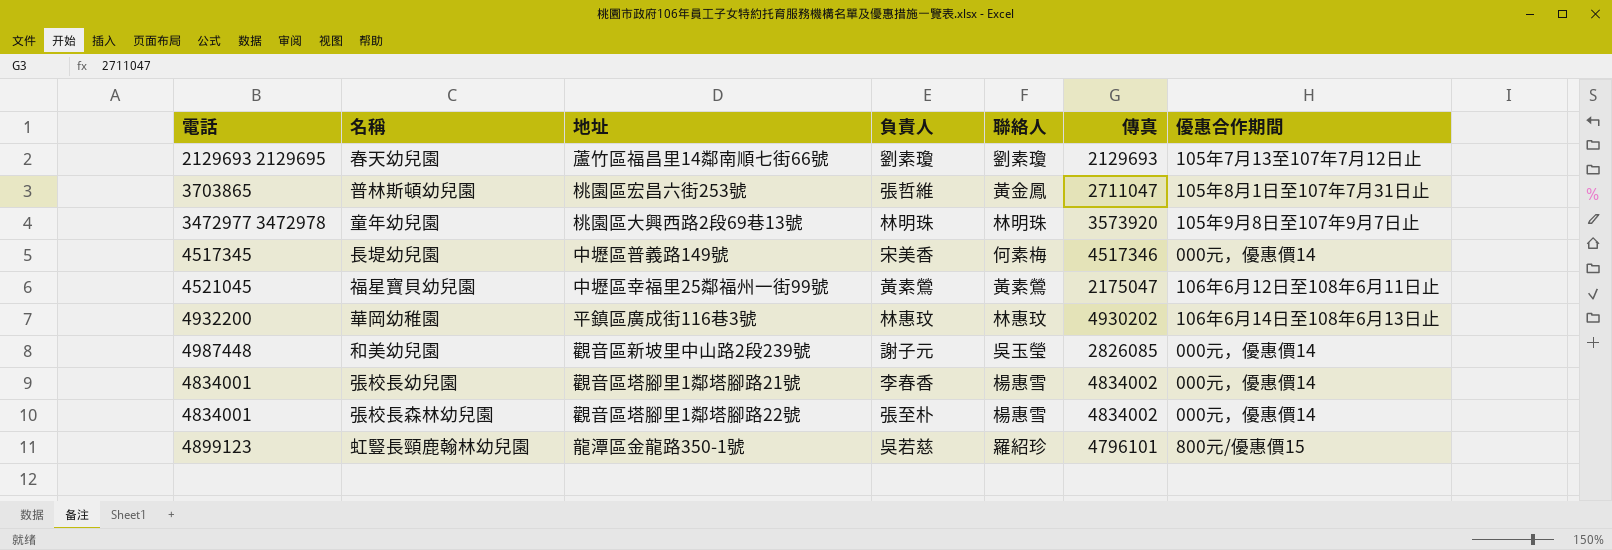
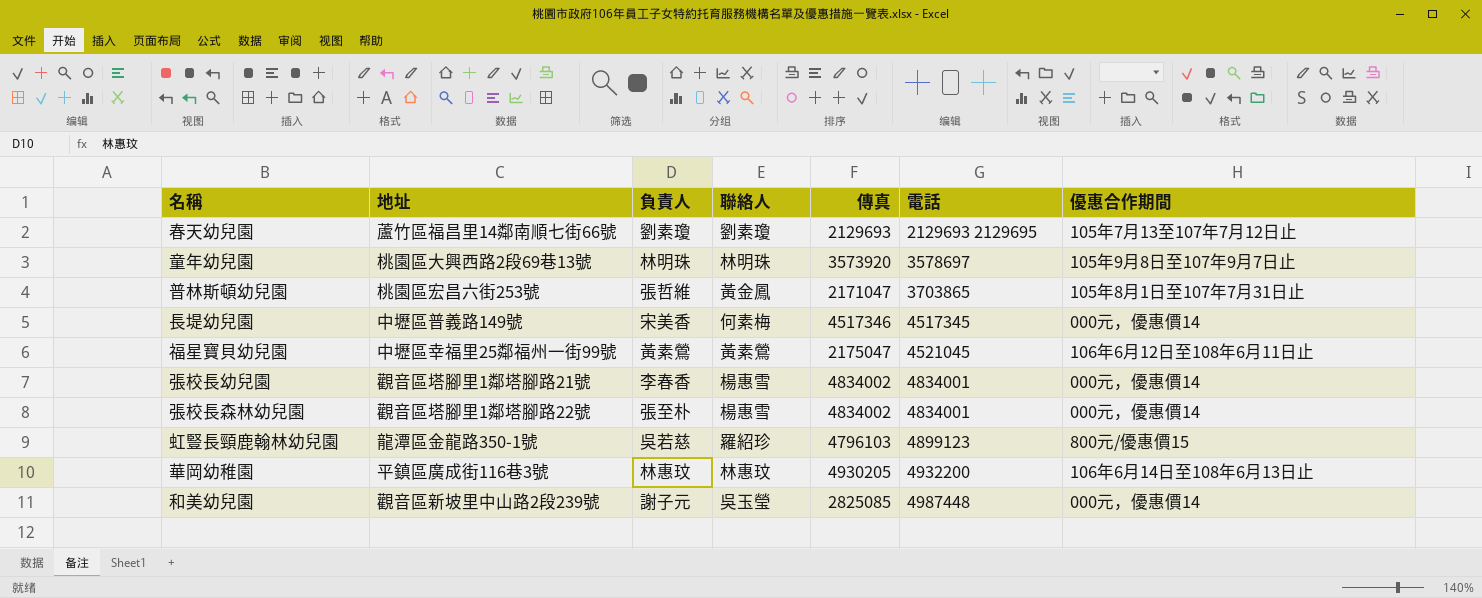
row order: none -> 電話 ascending
column 電話 | position: 1 -> 6
童年幼兒園 | 電話: 3472977 3472978 -> 3578697
普林斯頓幼兒園 | 傳真: 2711047 -> 2171047
虹豎長頸鹿翰林幼兒園 | 傳真: 4796101 -> 4796103
華岡幼稚園 | 傳真: 4930202 -> 4930205
和美幼兒園 | 傳真: 2826085 -> 2825085

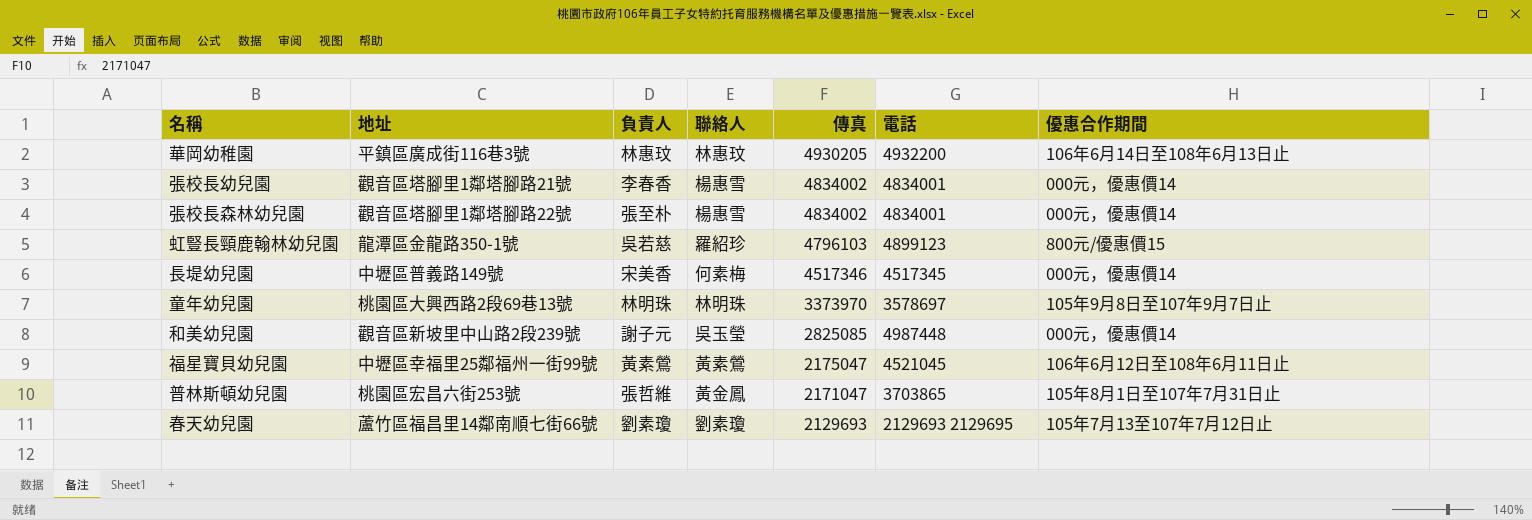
row order: 電話 ascending -> 傳真 descending
童年幼兒園 | 傳真: 3573920 -> 3373970

